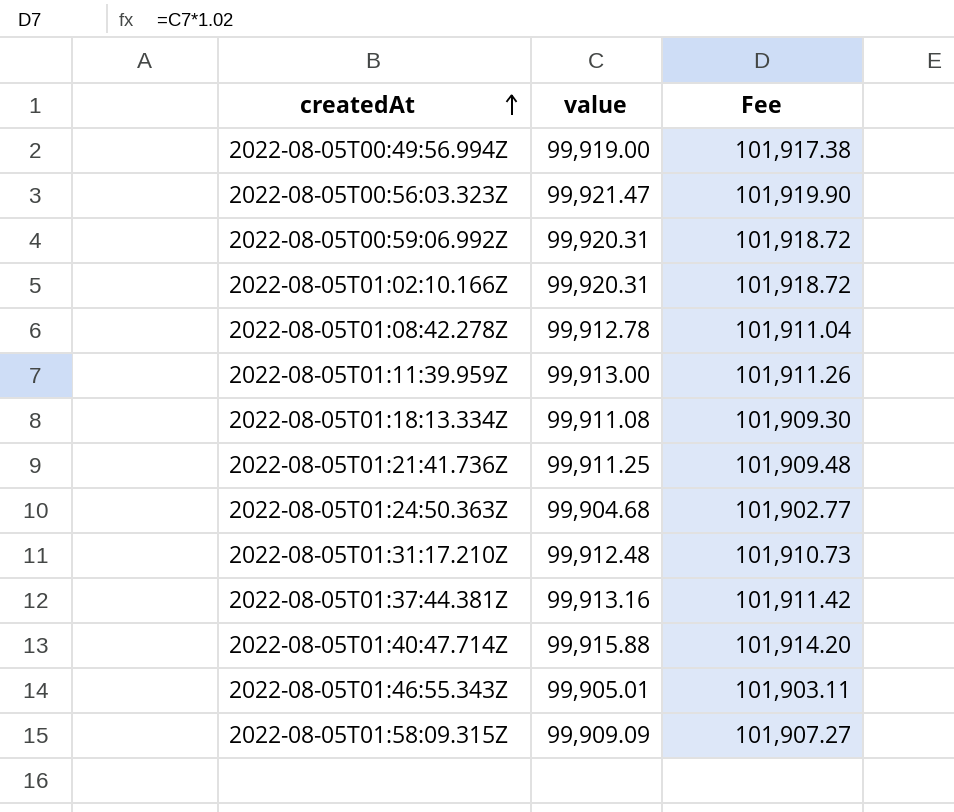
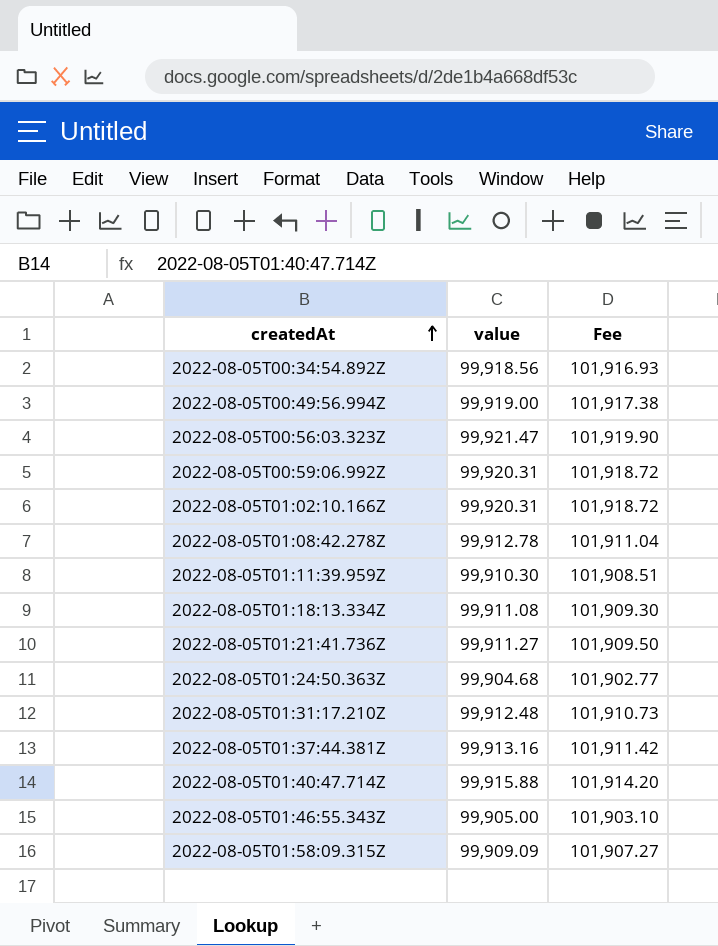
row 2022-08-05T00:34:54.892Z: none -> 99,918.56 | 101,916.93
2022-08-05T01:11:39.959Z | value: 99,913.00 -> 99,910.30
2022-08-05T01:11:39.959Z | Fee: 101,911.26 -> 101,908.51
2022-08-05T01:21:41.736Z | value: 99,911.25 -> 99,911.27
2022-08-05T01:21:41.736Z | Fee: 101,909.48 -> 101,909.50
2022-08-05T01:46:55.343Z | value: 99,905.01 -> 99,905.00
2022-08-05T01:46:55.343Z | Fee: 101,903.11 -> 101,903.10

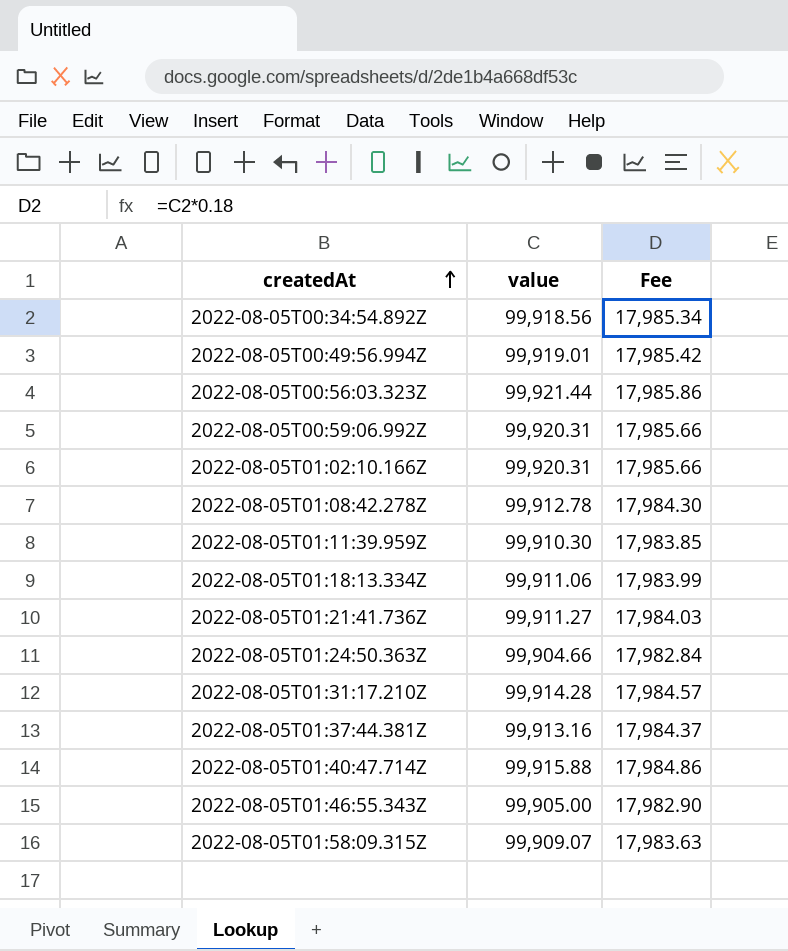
column Fee | formula: [value] * 1.02 -> [value] * 0.18
2022-08-05T00:49:56.994Z | value: 99,919.00 -> 99,919.01
2022-08-05T00:56:03.323Z | value: 99,921.47 -> 99,921.44
2022-08-05T01:18:13.334Z | value: 99,911.08 -> 99,911.06
2022-08-05T01:24:50.363Z | value: 99,904.68 -> 99,904.66
2022-08-05T01:31:17.210Z | value: 99,912.48 -> 99,914.28
2022-08-05T01:58:09.315Z | value: 99,909.09 -> 99,909.07

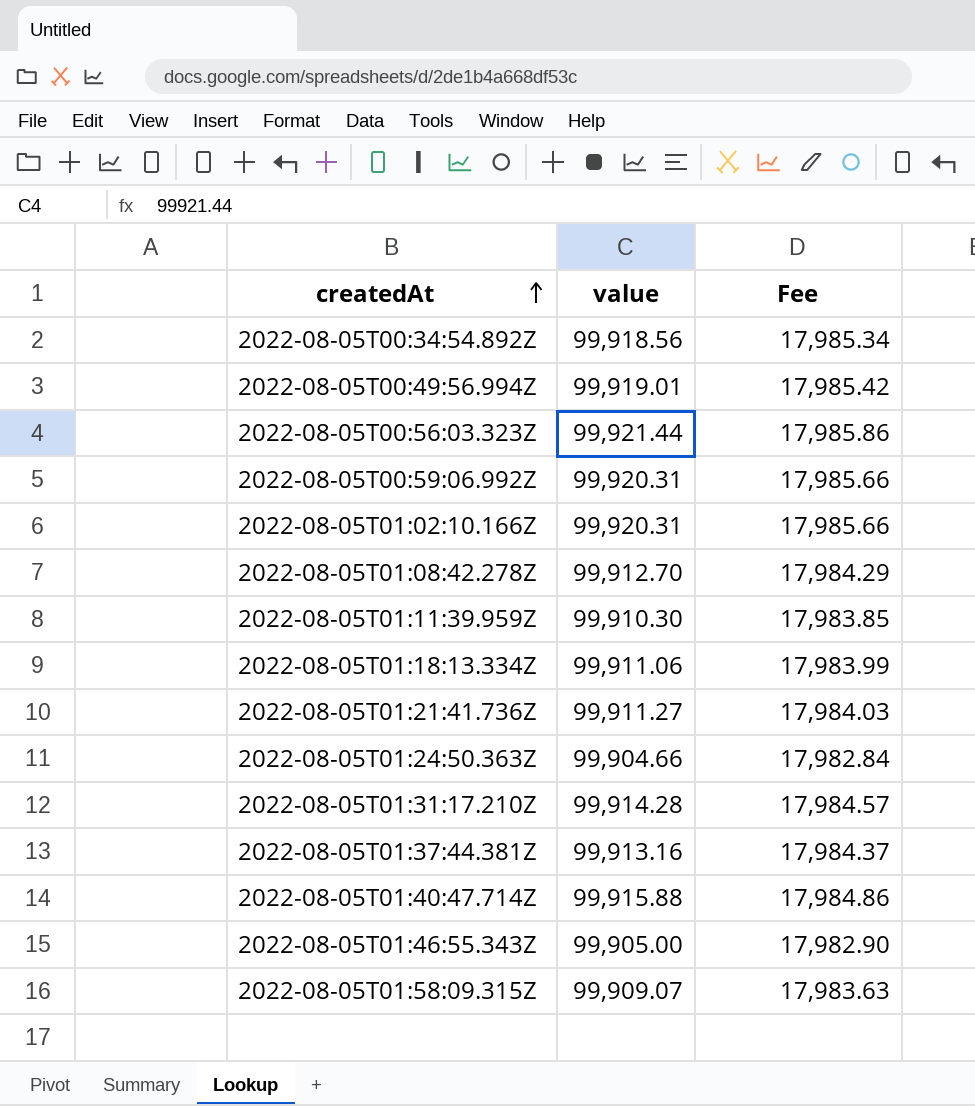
2022-08-05T01:08:42.278Z | value: 99,912.78 -> 99,912.70
2022-08-05T01:08:42.278Z | Fee: 17,984.30 -> 17,984.29

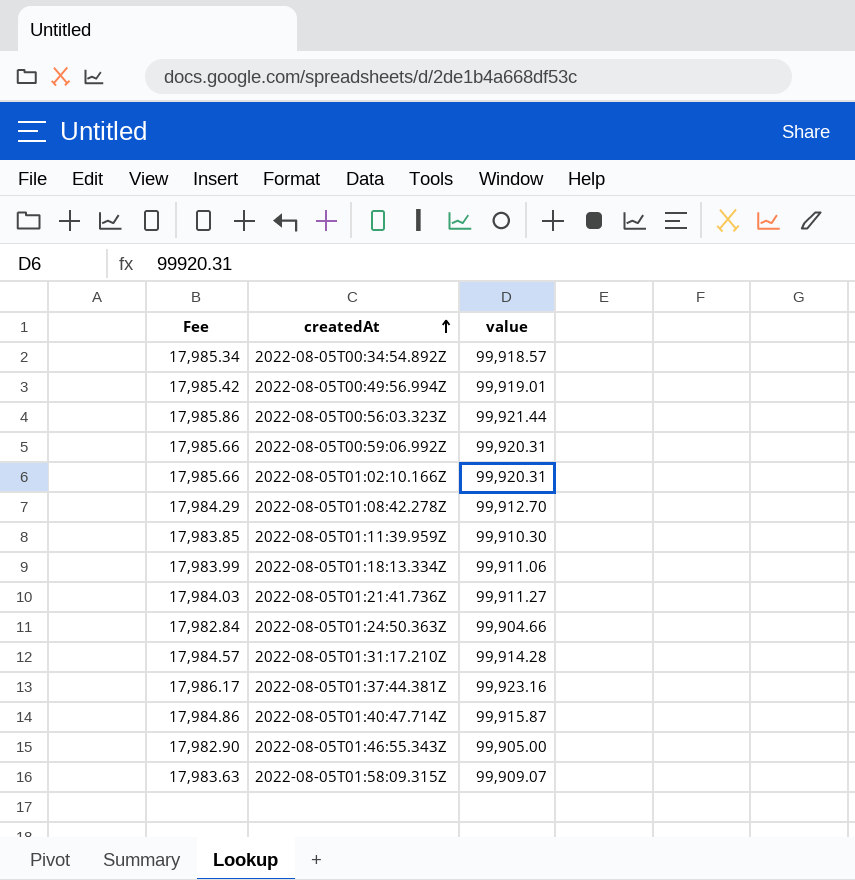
column Fee | position: 3 -> 1
2022-08-05T00:34:54.892Z | value: 99,918.56 -> 99,918.57
2022-08-05T01:37:44.381Z | Fee: 17,984.37 -> 17,986.17
2022-08-05T01:37:44.381Z | value: 99,913.16 -> 99,923.16
2022-08-05T01:40:47.714Z | value: 99,915.88 -> 99,915.87

